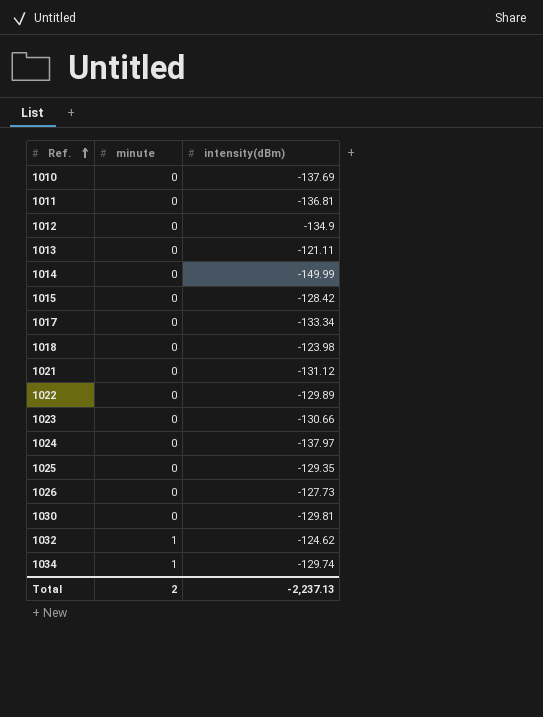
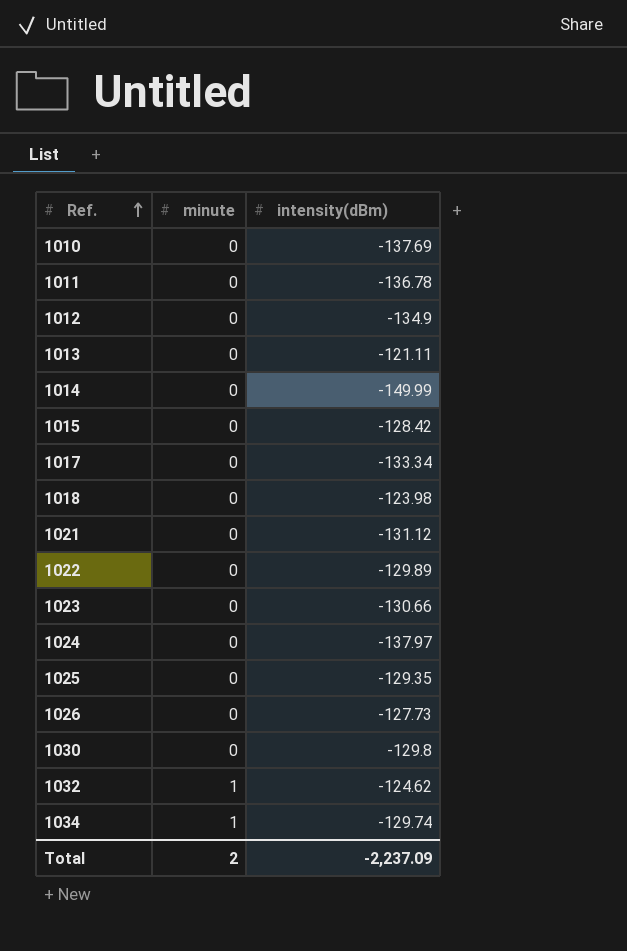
1011 | intensity(dBm): -136.81 -> -136.78
1030 | intensity(dBm): -129.81 -> -129.8
Total | intensity(dBm): -2,237.13 -> -2,237.09

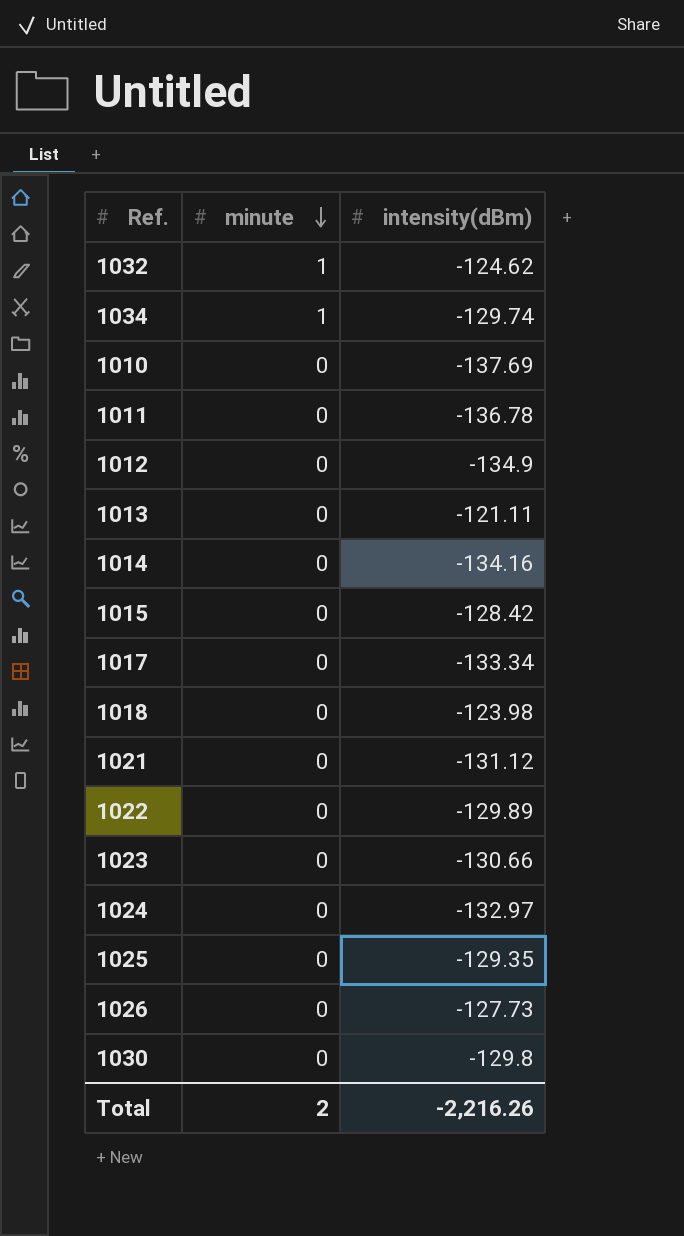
row order: Ref. ascending -> minute descending
1014 | intensity(dBm): -149.99 -> -134.16
1024 | intensity(dBm): -137.97 -> -132.97
Total | intensity(dBm): -2,237.09 -> -2,216.26

